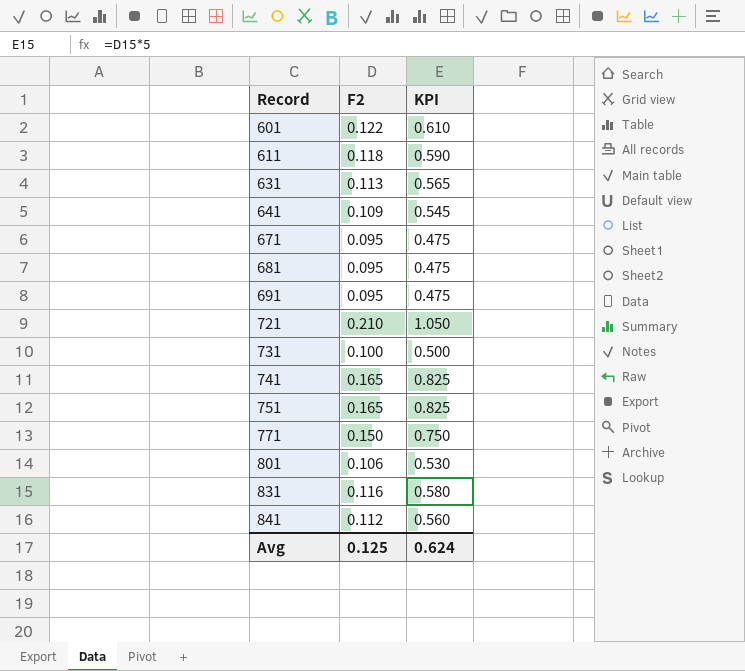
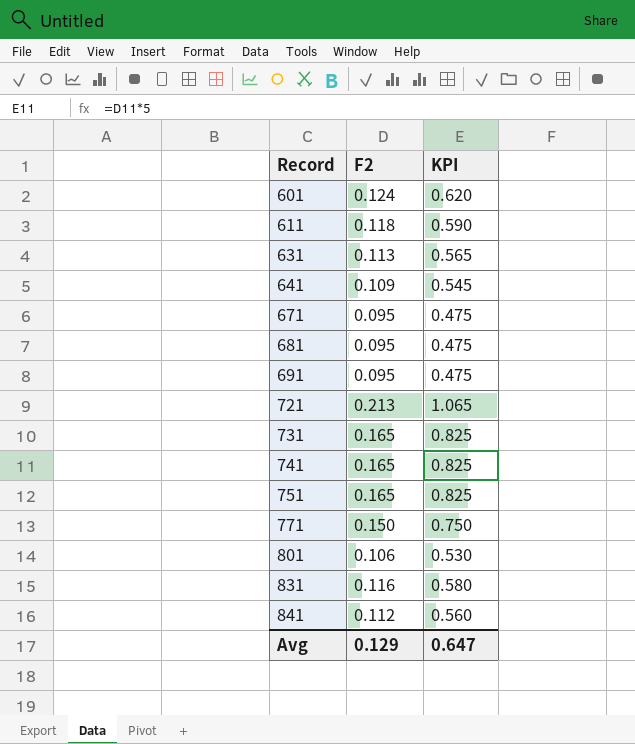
601 | F2: 0.122 -> 0.124
601 | KPI: 0.610 -> 0.620
721 | F2: 0.210 -> 0.213
721 | KPI: 1.050 -> 1.065
731 | F2: 0.100 -> 0.165
731 | KPI: 0.500 -> 0.825
Avg | F2: 0.125 -> 0.129
Avg | KPI: 0.624 -> 0.647

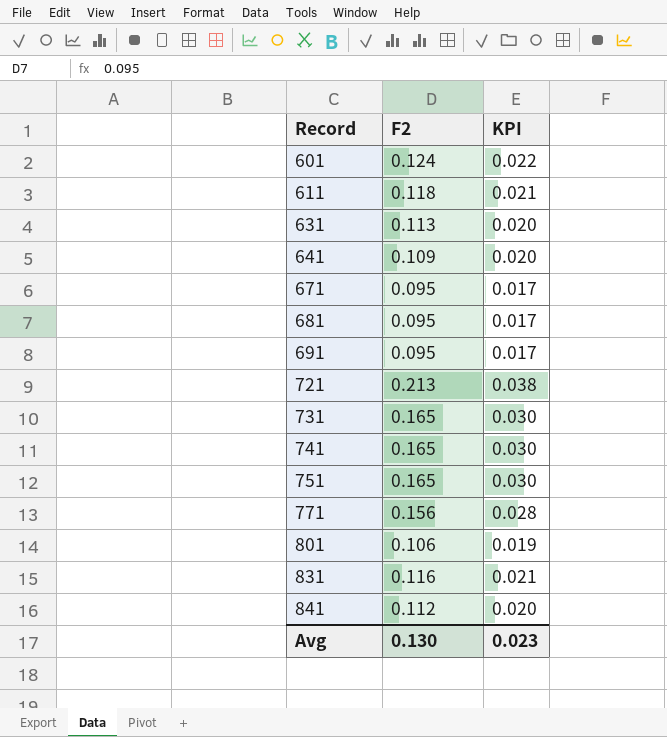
column KPI | formula: [F2] * 5 -> [F2] * 0.18
771 | F2: 0.150 -> 0.156
Avg | F2: 0.129 -> 0.130
Avg | KPI: 0.647 -> 0.023

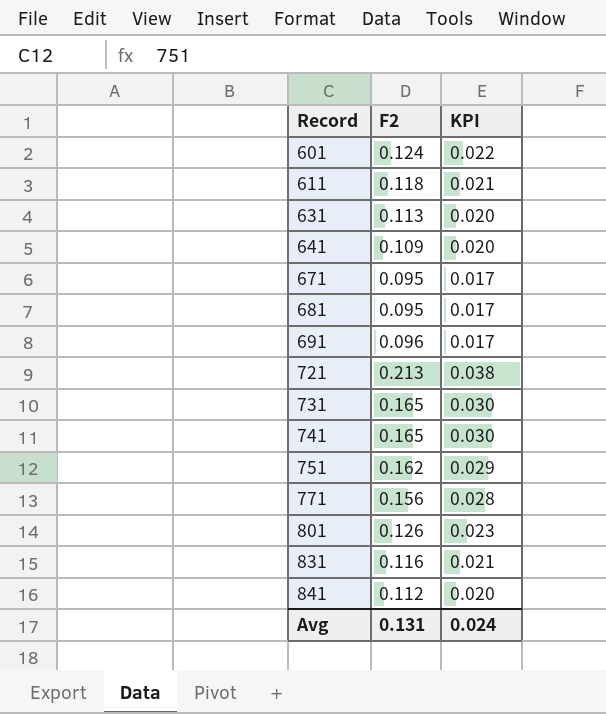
691 | F2: 0.095 -> 0.096
751 | F2: 0.165 -> 0.162
751 | KPI: 0.030 -> 0.029
801 | F2: 0.106 -> 0.126
801 | KPI: 0.019 -> 0.023
Avg | F2: 0.130 -> 0.131
Avg | KPI: 0.023 -> 0.024

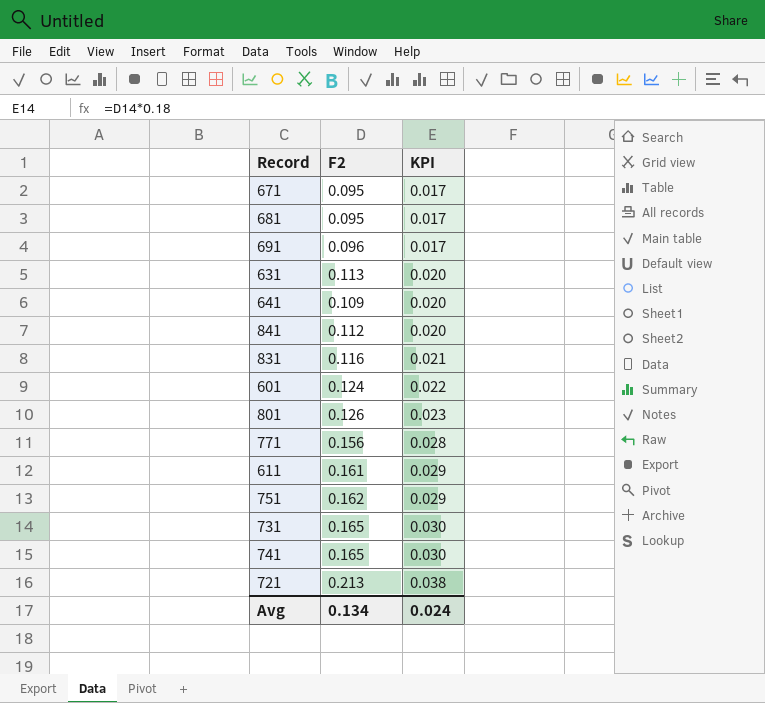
row order: Record ascending -> KPI ascending
611 | F2: 0.118 -> 0.161
611 | KPI: 0.021 -> 0.029
Avg | F2: 0.131 -> 0.134

